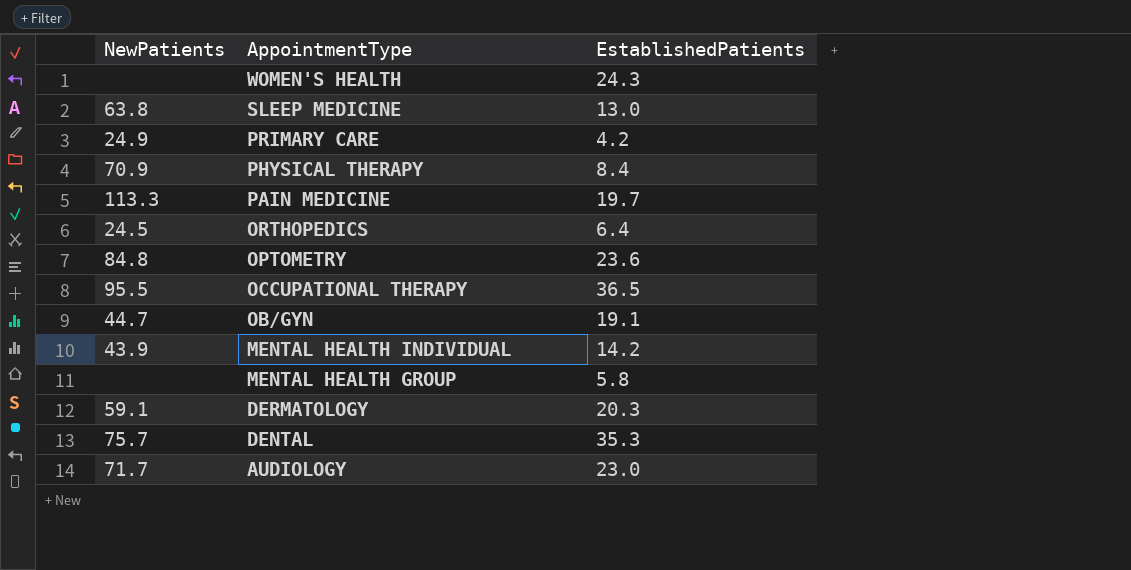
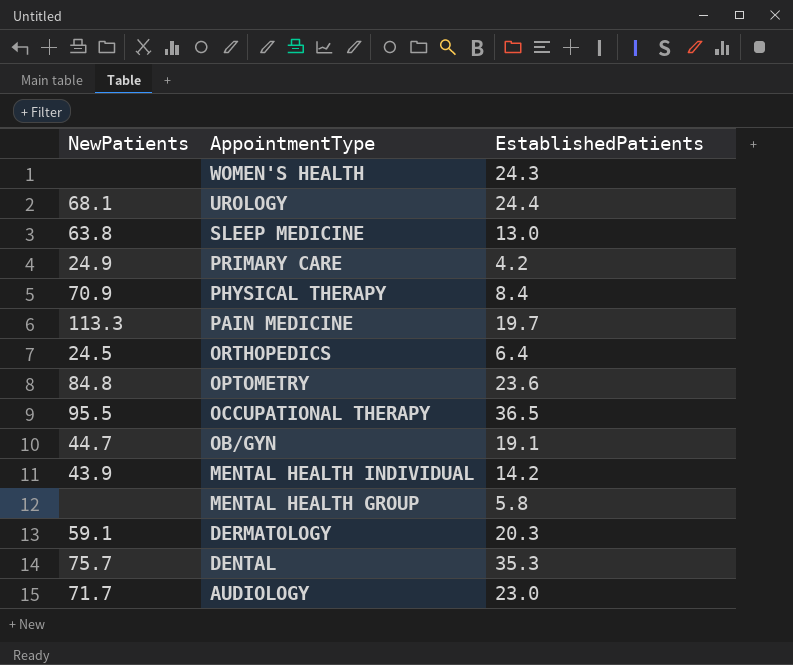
row UROLOGY: none -> 68.1 | 24.4

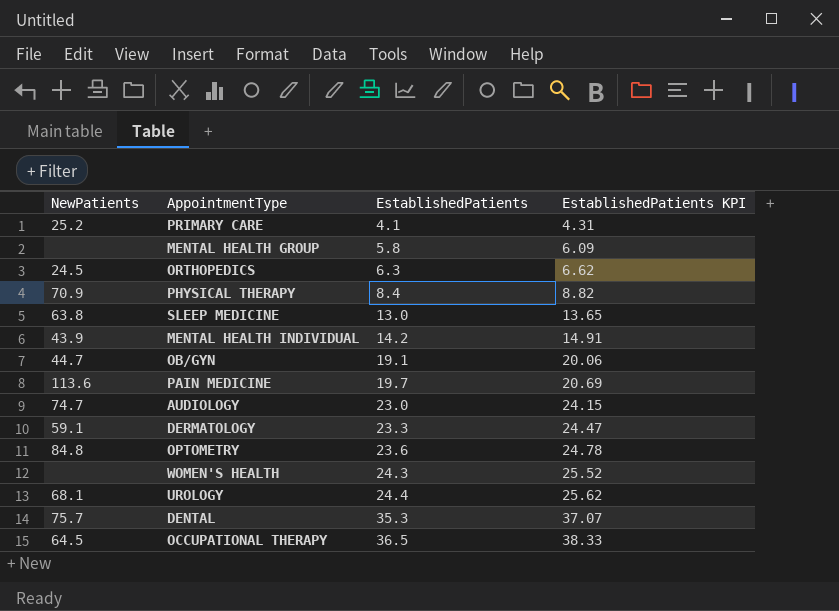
row order: AppointmentType descending -> EstablishedPatients ascending
column EstablishedPatients KPI | formula: none -> [EstablishedPatients] * 1.05
PRIMARY CARE | NewPatients: 24.9 -> 25.2
PRIMARY CARE | EstablishedPatients: 4.2 -> 4.1
ORTHOPEDICS | EstablishedPatients: 6.4 -> 6.3
PAIN MEDICINE | NewPatients: 113.3 -> 113.6
AUDIOLOGY | NewPatients: 71.7 -> 74.7
DERMATOLOGY | EstablishedPatients: 20.3 -> 23.3
OCCUPATIONAL THERAPY | NewPatients: 95.5 -> 64.5

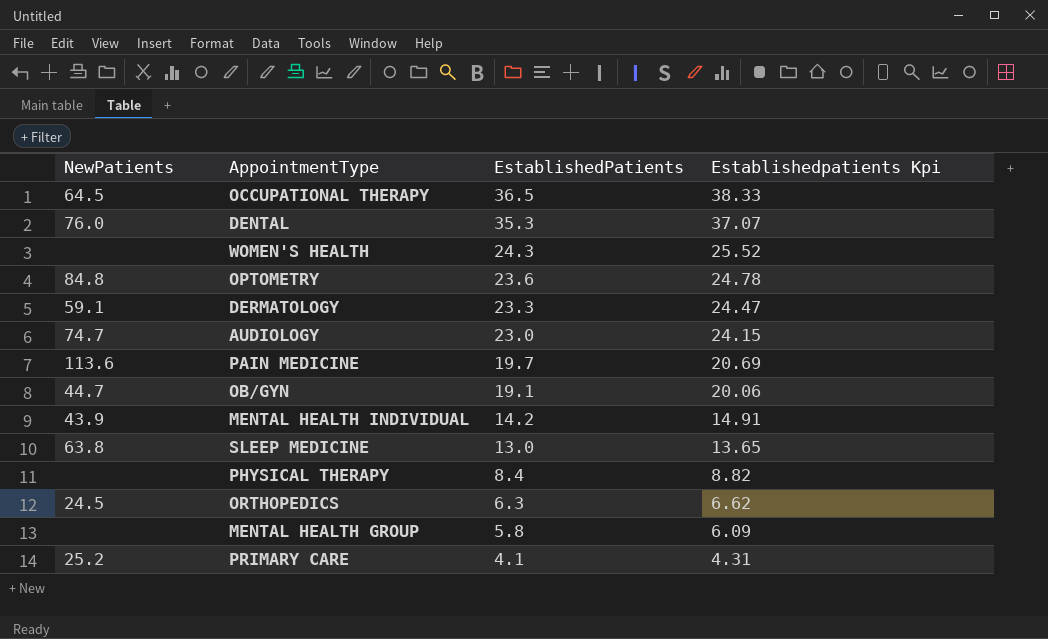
row order: EstablishedPatients ascending -> EstablishedPatients descending
column name: EstablishedPatients KPI -> Establishedpatients Kpi
row UROLOGY: 68.1 | 24.4 | 25.62 -> none
DENTAL | NewPatients: 75.7 -> 76.0
PHYSICAL THERAPY | NewPatients: 70.9 -> none

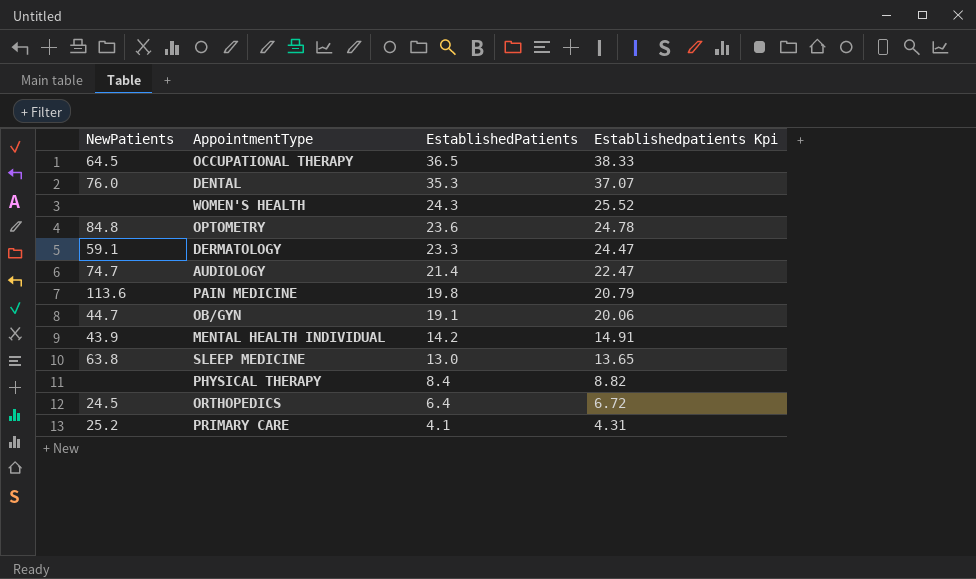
row MENTAL HEALTH GROUP: none | 5.8 | 6.09 -> none
AUDIOLOGY | EstablishedPatients: 23.0 -> 21.4
AUDIOLOGY | Establishedpatients Kpi: 24.15 -> 22.47
PAIN MEDICINE | EstablishedPatients: 19.7 -> 19.8
PAIN MEDICINE | Establishedpatients Kpi: 20.69 -> 20.79
ORTHOPEDICS | EstablishedPatients: 6.3 -> 6.4
ORTHOPEDICS | Establishedpatients Kpi: 6.62 -> 6.72

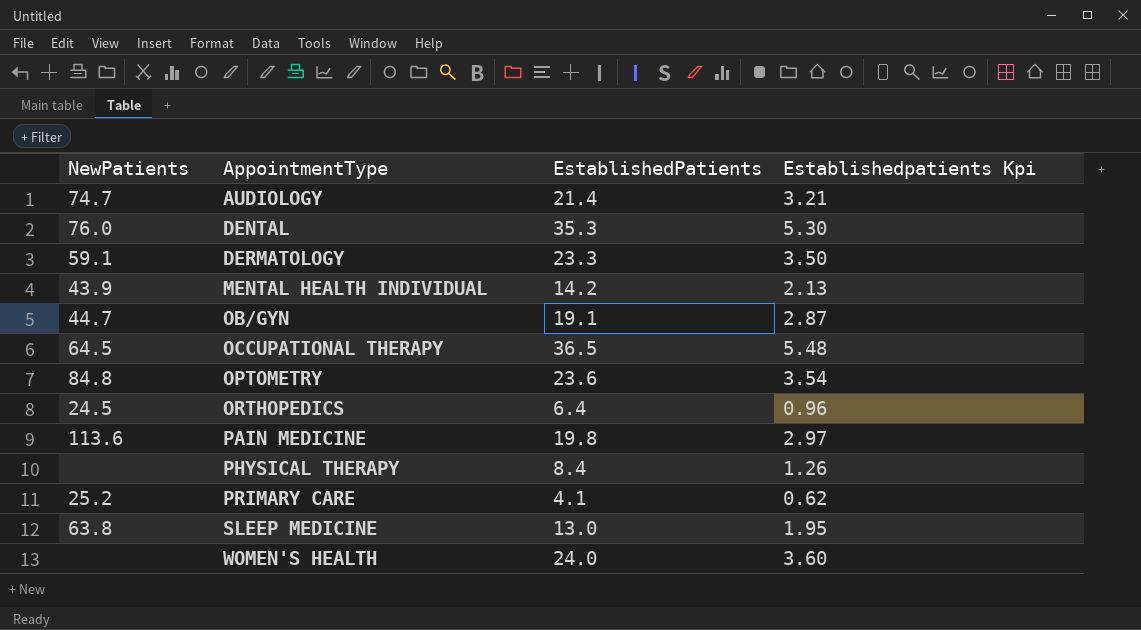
row order: EstablishedPatients descending -> AppointmentType ascending
column Establishedpatients Kpi | formula: [EstablishedPatients] * 1.05 -> [EstablishedPatients] * 0.15
WOMEN'S HEALTH | EstablishedPatients: 24.3 -> 24.0

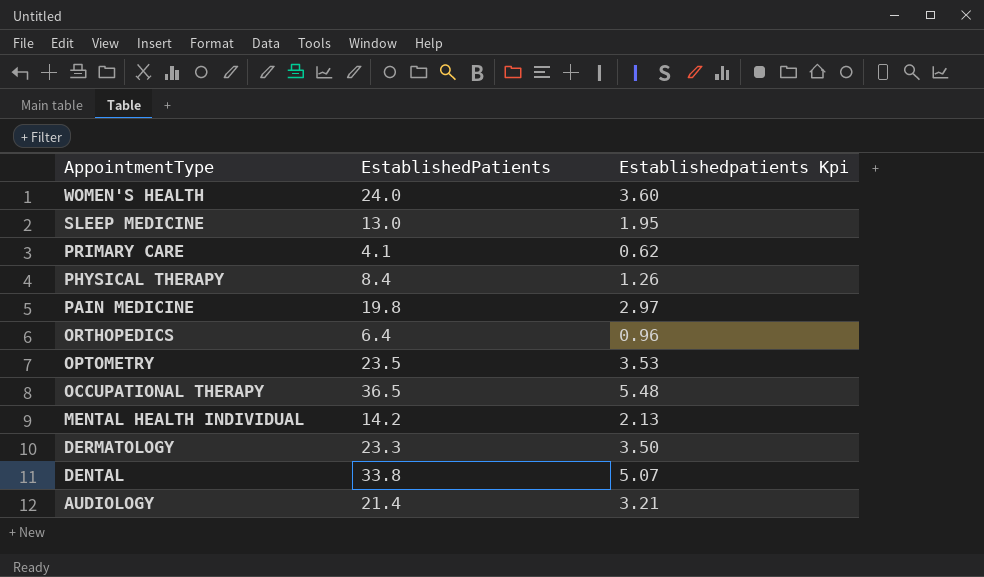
row order: AppointmentType ascending -> AppointmentType descending
column NewPatients | position: 1 -> none
row OB/GYN: 44.7 | 19.1 | 2.87 -> none
OPTOMETRY | EstablishedPatients: 23.6 -> 23.5
OPTOMETRY | Establishedpatients Kpi: 3.54 -> 3.53
DENTAL | EstablishedPatients: 35.3 -> 33.8
DENTAL | Establishedpatients Kpi: 5.30 -> 5.07

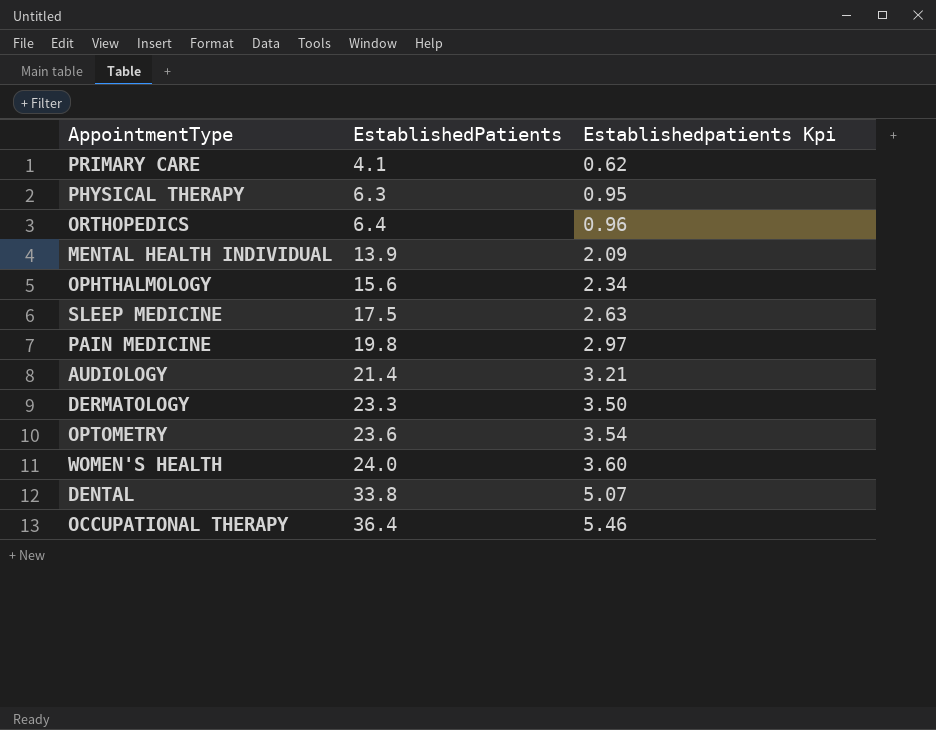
row order: AppointmentType descending -> EstablishedPatients ascending
PHYSICAL THERAPY | EstablishedPatients: 8.4 -> 6.3
PHYSICAL THERAPY | Establishedpatients Kpi: 1.26 -> 0.95
MENTAL HEALTH INDIVIDUAL | EstablishedPatients: 14.2 -> 13.9
MENTAL HEALTH INDIVIDUAL | Establishedpatients Kpi: 2.13 -> 2.09
row OPHTHALMOLOGY: none -> 15.6 | 2.34
SLEEP MEDICINE | EstablishedPatients: 13.0 -> 17.5
SLEEP MEDICINE | Establishedpatients Kpi: 1.95 -> 2.63
OPTOMETRY | EstablishedPatients: 23.5 -> 23.6
OPTOMETRY | Establishedpatients Kpi: 3.53 -> 3.54
OCCUPATIONAL THERAPY | EstablishedPatients: 36.5 -> 36.4
OCCUPATIONAL THERAPY | Establishedpatients Kpi: 5.48 -> 5.46

